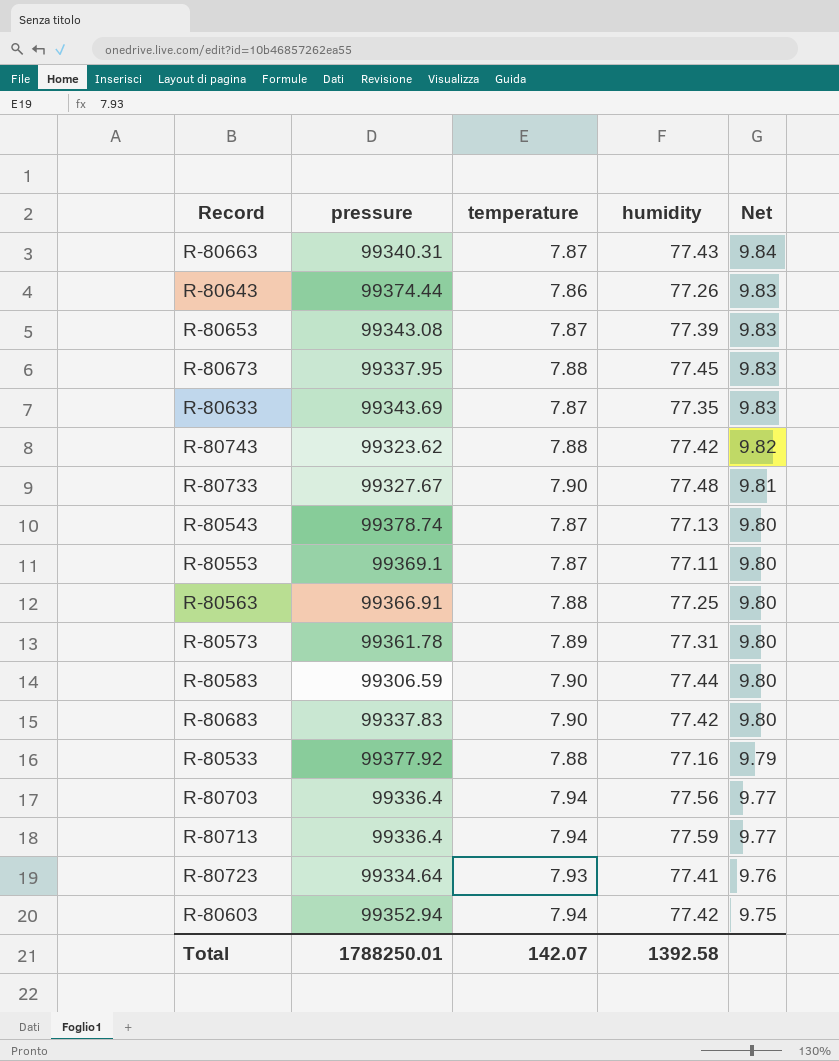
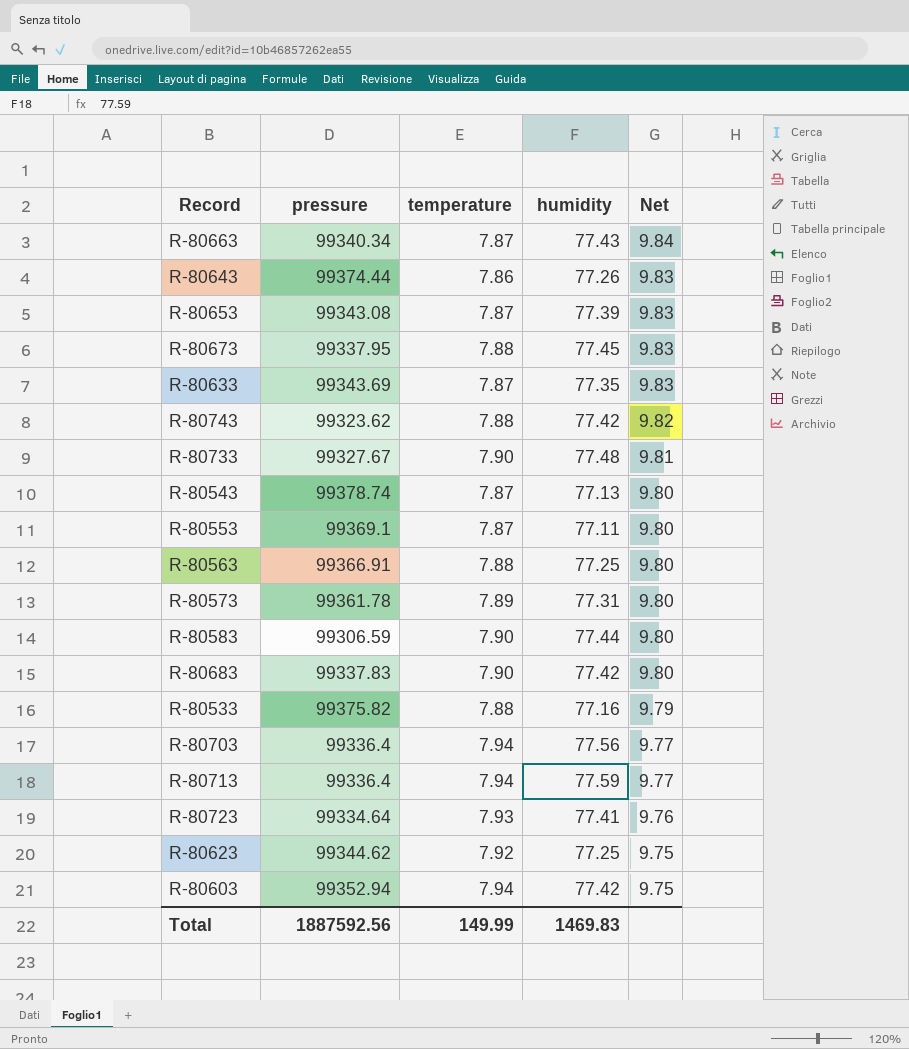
R-80663 | pressure: 99340.31 -> 99340.34
R-80533 | pressure: 99377.92 -> 99375.82
row R-80623: none -> 99344.62 | 7.92 | 77.25 | 9.75
Total | pressure: 1788250.01 -> 1887592.56
Total | temperature: 142.07 -> 149.99
Total | humidity: 1392.58 -> 1469.83

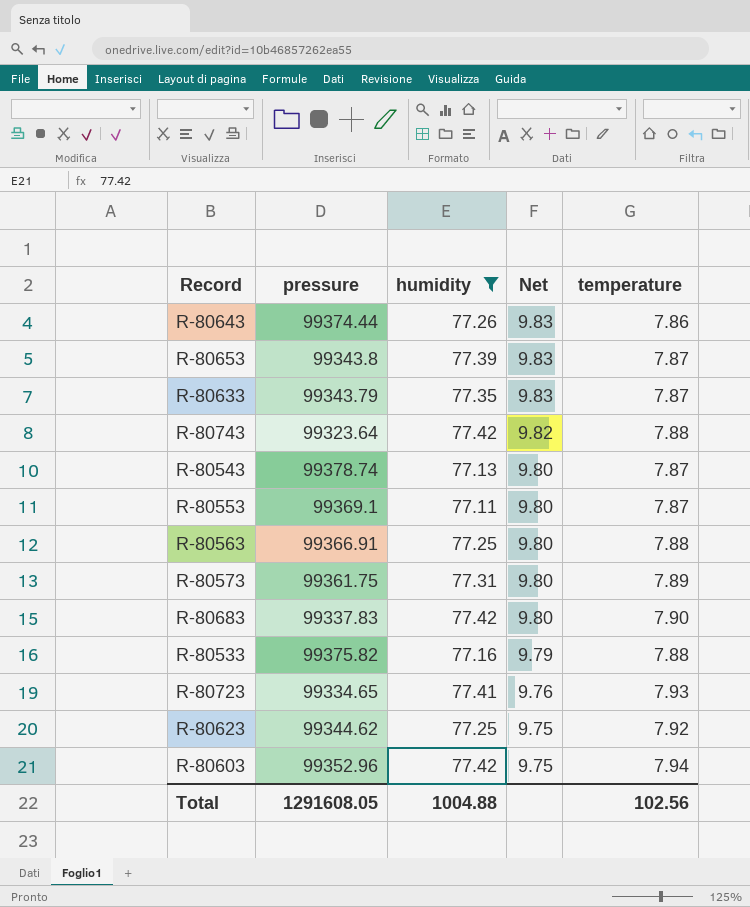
filter: none -> humidity <= 77.42
column temperature | position: 3 -> 5
R-80653 | pressure: 99343.08 -> 99343.8
R-80633 | pressure: 99343.69 -> 99343.79
R-80743 | pressure: 99323.62 -> 99323.64
R-80573 | pressure: 99361.78 -> 99361.75
R-80723 | pressure: 99334.64 -> 99334.65
R-80603 | pressure: 99352.94 -> 99352.96
Total | pressure: 1887592.56 -> 1291608.05
Total | humidity: 1469.83 -> 1004.88
Total | temperature: 149.99 -> 102.56

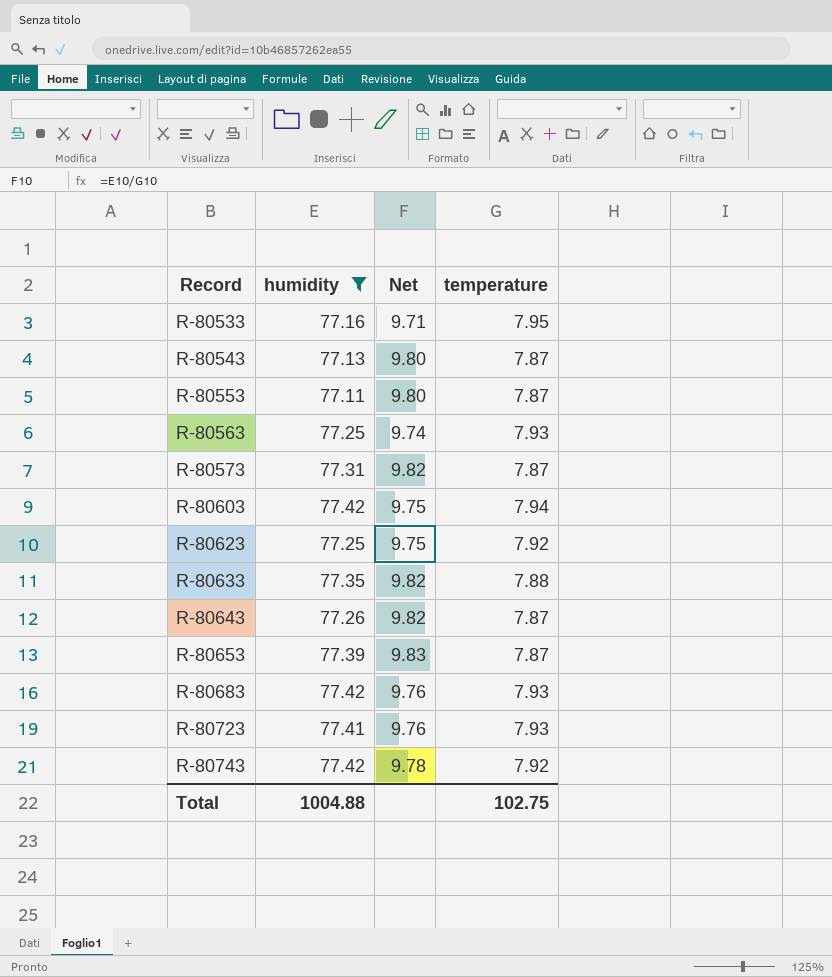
row order: Net descending -> Record ascending
column pressure | position: 2 -> none
R-80533 | Net: 9.79 -> 9.71
R-80533 | temperature: 7.88 -> 7.95
R-80563 | Net: 9.80 -> 9.74
R-80563 | temperature: 7.88 -> 7.93
R-80573 | Net: 9.80 -> 9.82
R-80573 | temperature: 7.89 -> 7.87
R-80633 | Net: 9.83 -> 9.82
R-80633 | temperature: 7.87 -> 7.88
R-80643 | Net: 9.83 -> 9.82
R-80643 | temperature: 7.86 -> 7.87
R-80683 | Net: 9.80 -> 9.76
R-80683 | temperature: 7.90 -> 7.93
R-80743 | Net: 9.82 -> 9.78
R-80743 | temperature: 7.88 -> 7.92
Total | temperature: 102.56 -> 102.75

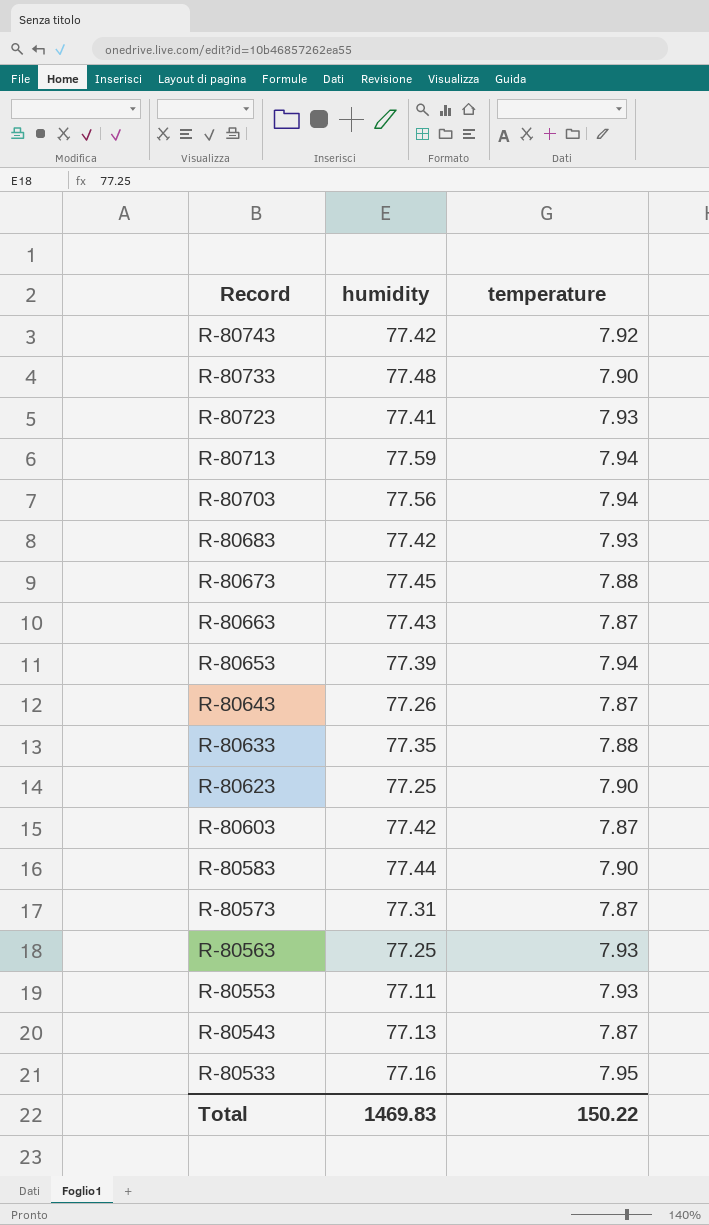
filter: humidity <= 77.42 -> none
row order: Record ascending -> Record descending
column Net | formula: [humidity] / [temperature] -> none
R-80653 | temperature: 7.87 -> 7.94
R-80623 | temperature: 7.92 -> 7.90
R-80603 | temperature: 7.94 -> 7.87
R-80553 | temperature: 7.87 -> 7.93
Total | humidity: 1004.88 -> 1469.83
Total | temperature: 102.75 -> 150.22

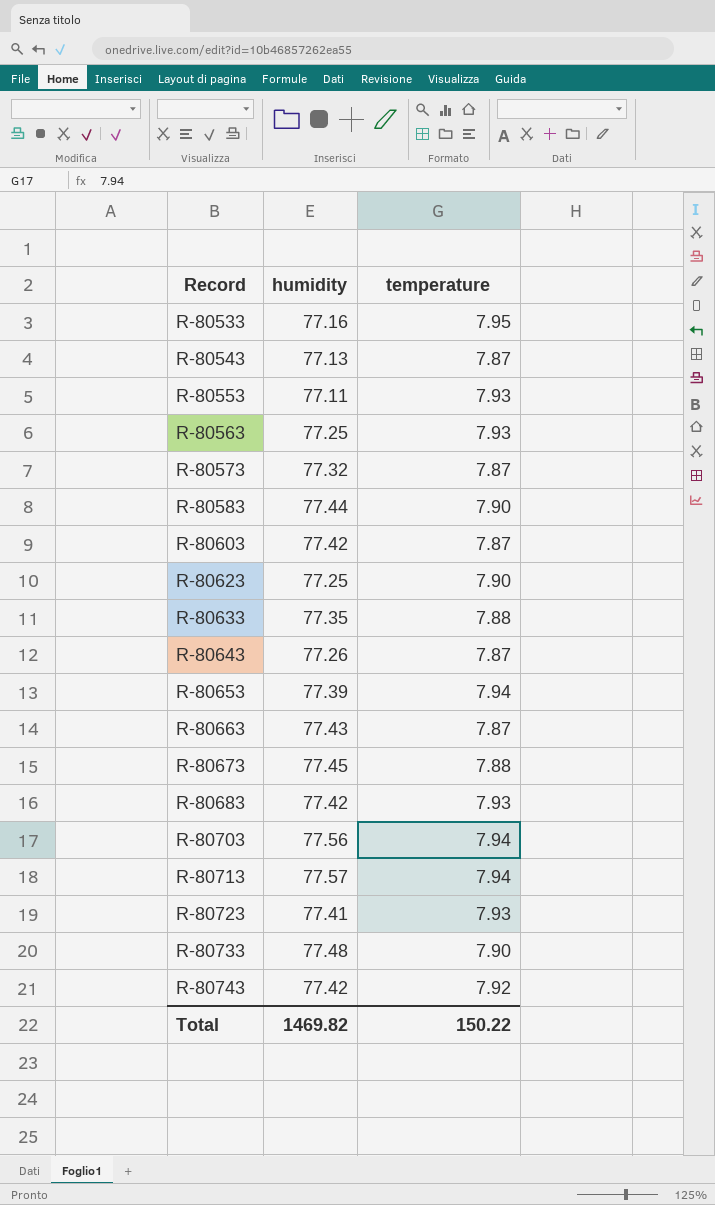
row order: Record descending -> Record ascending
R-80573 | humidity: 77.31 -> 77.32
R-80713 | humidity: 77.59 -> 77.57
Total | humidity: 1469.83 -> 1469.82

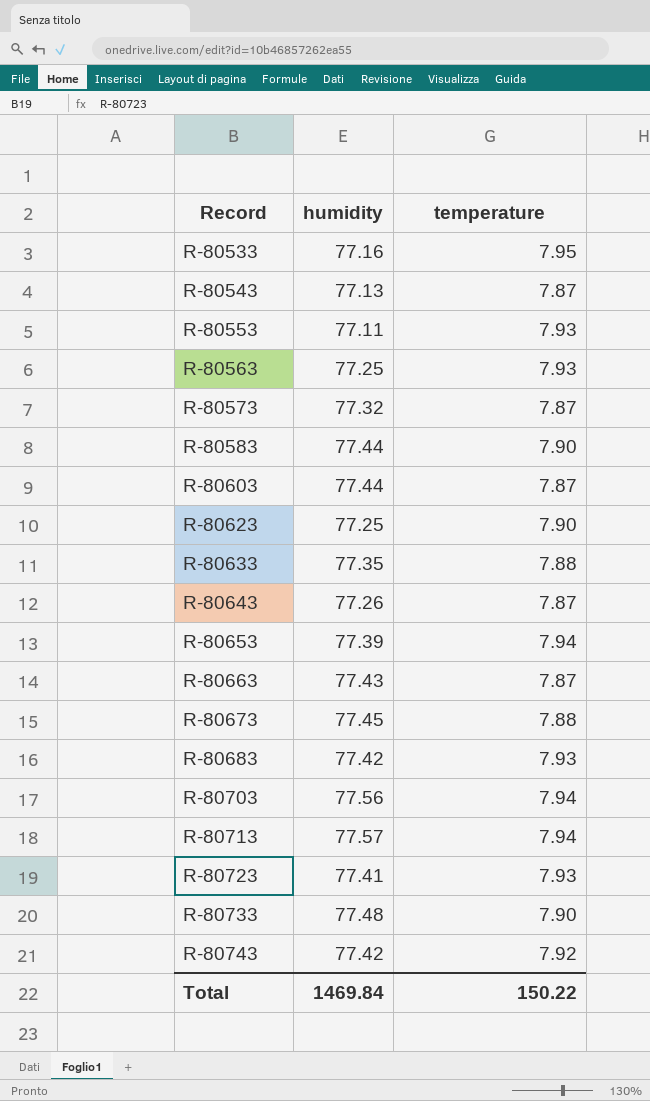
R-80603 | humidity: 77.42 -> 77.44
Total | humidity: 1469.82 -> 1469.84

